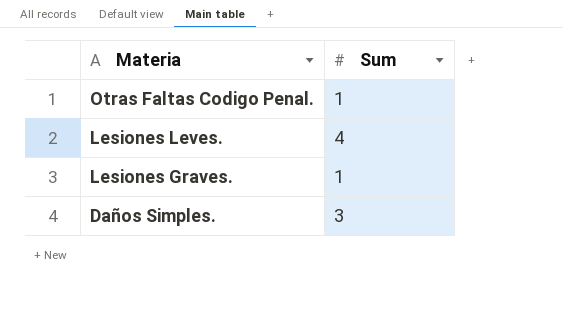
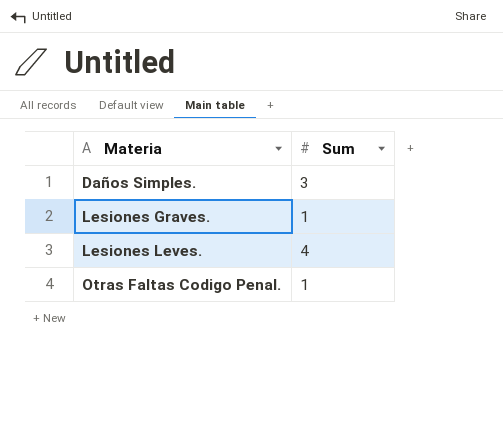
row order: Materia descending -> Materia ascending

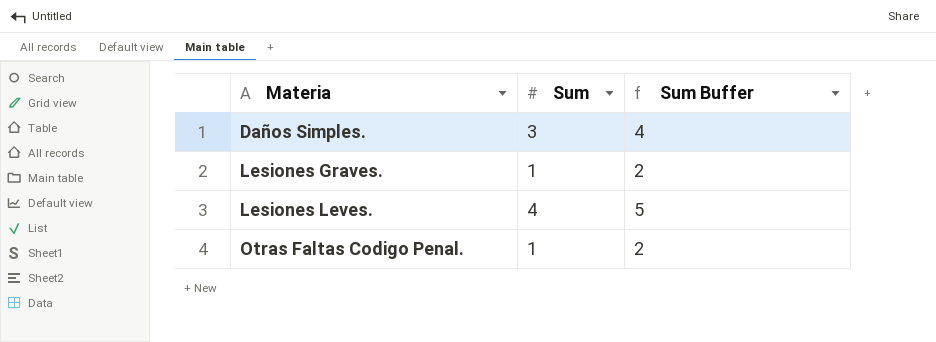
column Sum Buffer | formula: none -> [Sum] + 1

